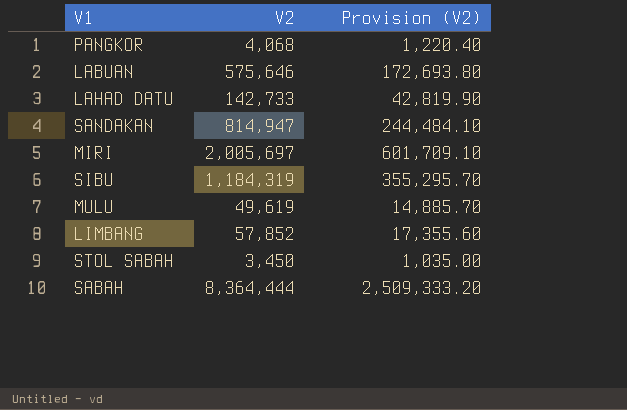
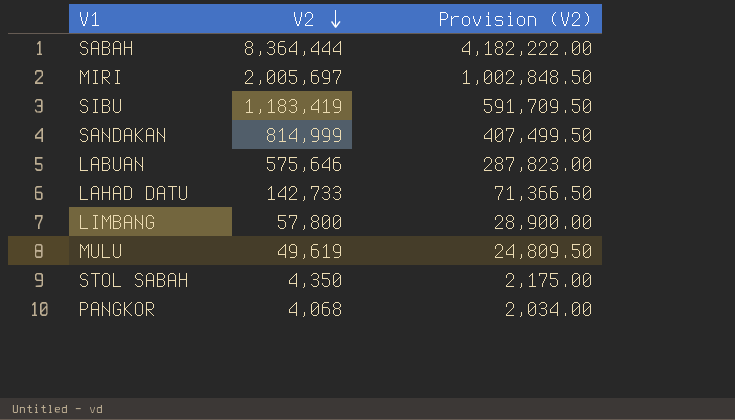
row order: none -> V2 descending
column Provision (V2) | formula: [V2] * 0.3 -> [V2] * 0.5
SIBU | V2: 1,184,319 -> 1,183,419
SANDAKAN | V2: 814,947 -> 814,999
LIMBANG | V2: 57,852 -> 57,800
STOL SABAH | V2: 3,450 -> 4,350

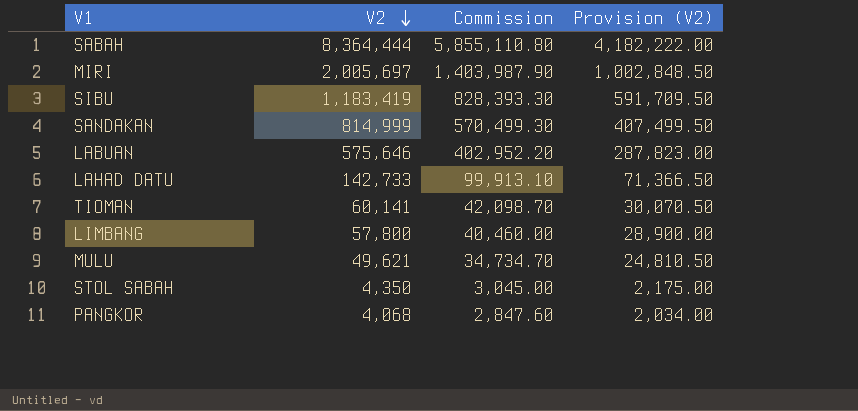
column Commission | formula: none -> [V2] * 0.7
row TIOMAN: none -> 60,141 | 42,098.70 | 30,070.50
MULU | V2: 49,619 -> 49,621
MULU | Provision (V2): 24,809.50 -> 24,810.50

